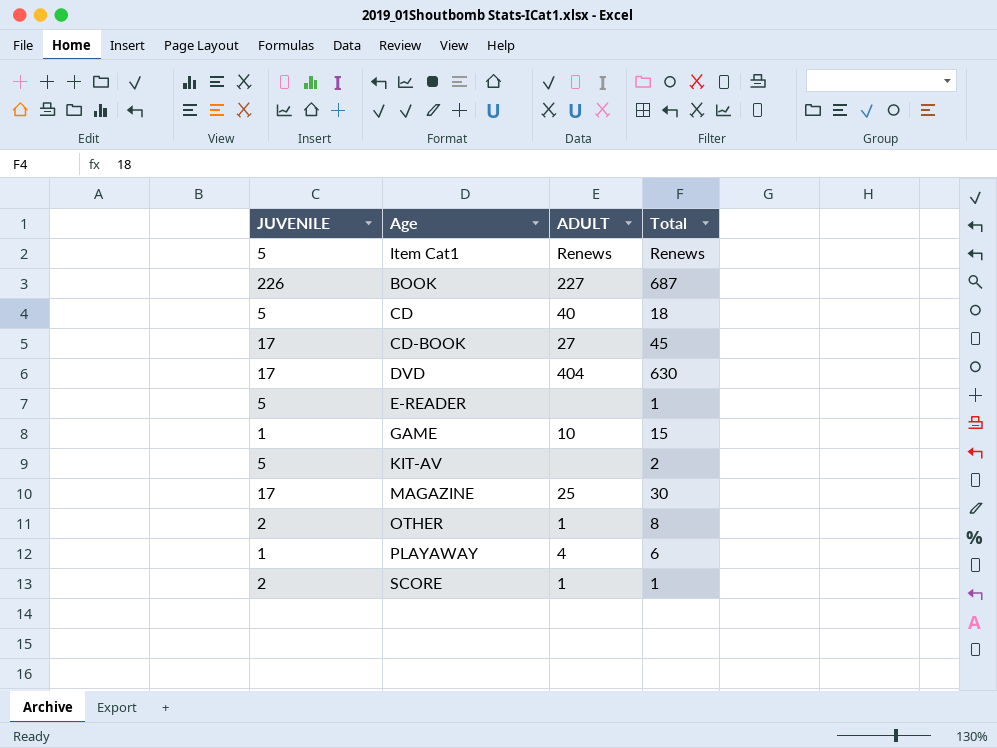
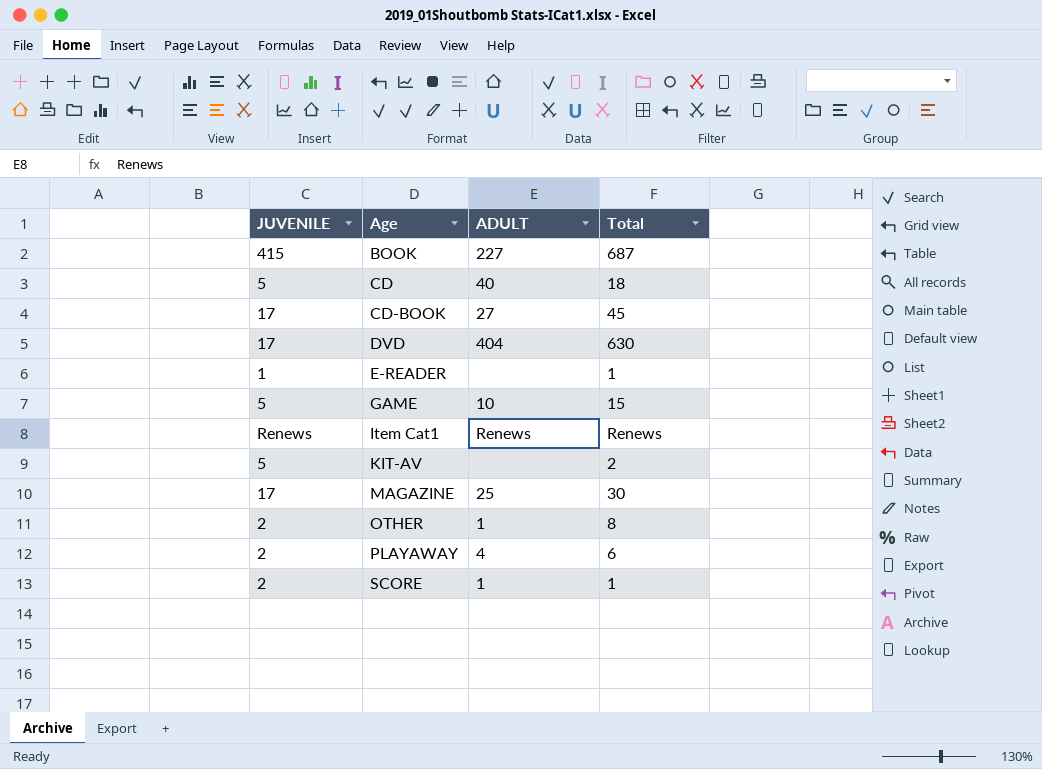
row order: none -> Age ascending
BOOK | JUVENILE: 226 -> 415
E-READER | JUVENILE: 5 -> 1
GAME | JUVENILE: 1 -> 5
Item Cat1 | JUVENILE: 5 -> Renews
PLAYAWAY | JUVENILE: 1 -> 2

